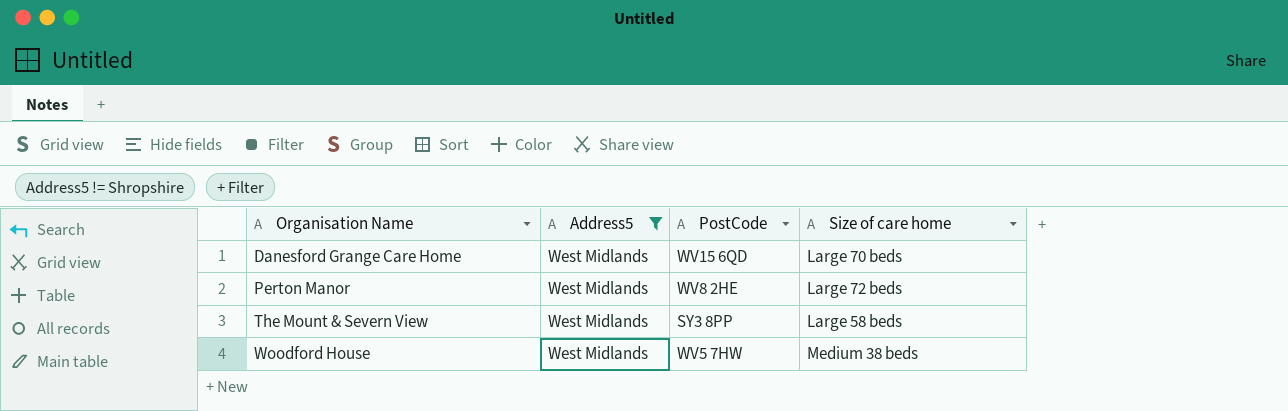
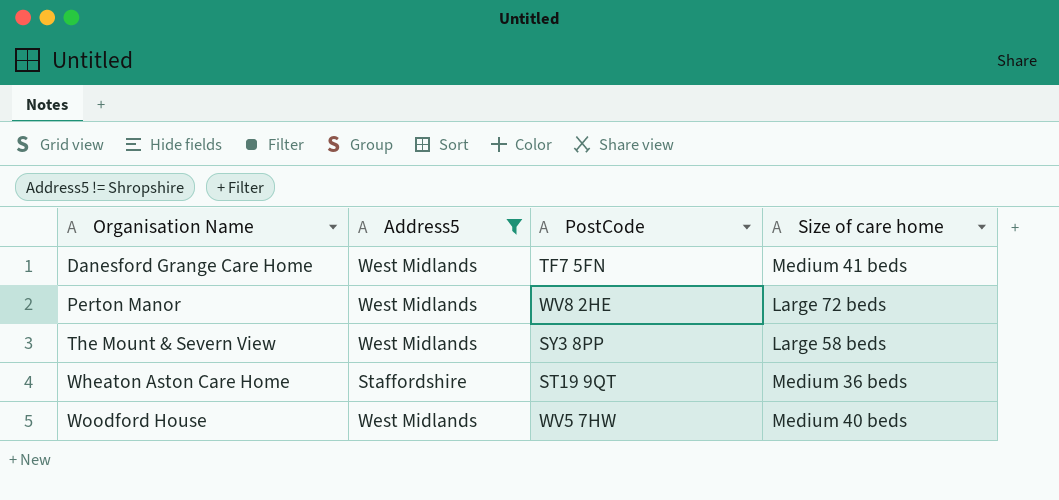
Danesford Grange Care Home | PostCode: WV15 6QD -> TF7 5FN
Danesford Grange Care Home | Size of care home: Large 70 beds -> Medium 41 beds
row Wheaton Aston Care Home: none -> Staffordshire | ST19 9QT | Medium 36 beds
Woodford House | Size of care home: Medium 38 beds -> Medium 40 beds

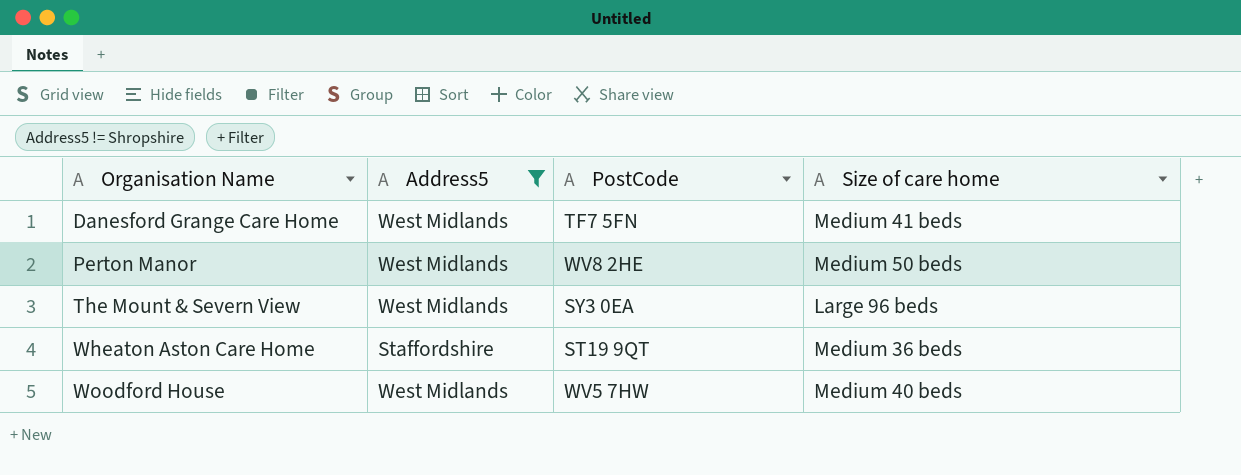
Perton Manor | Size of care home: Large 72 beds -> Medium 50 beds
The Mount & Severn View | PostCode: SY3 8PP -> SY3 0EA
The Mount & Severn View | Size of care home: Large 58 beds -> Large 96 beds

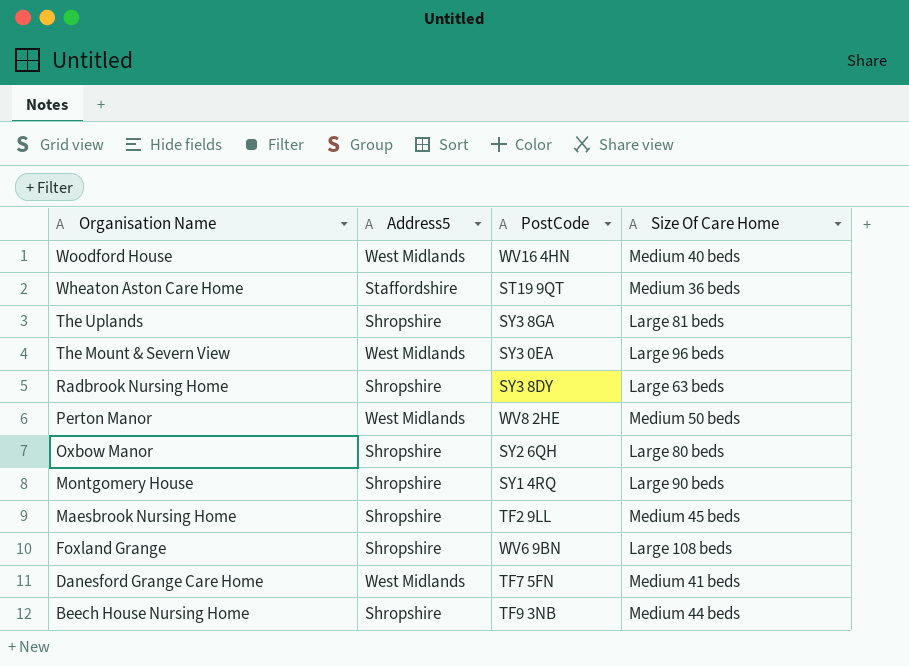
filter: Address5 != Shropshire -> none
row order: Organisation Name ascending -> Organisation Name descending
column name: Size of care home -> Size Of Care Home
Woodford House | PostCode: WV5 7HW -> WV16 4HN

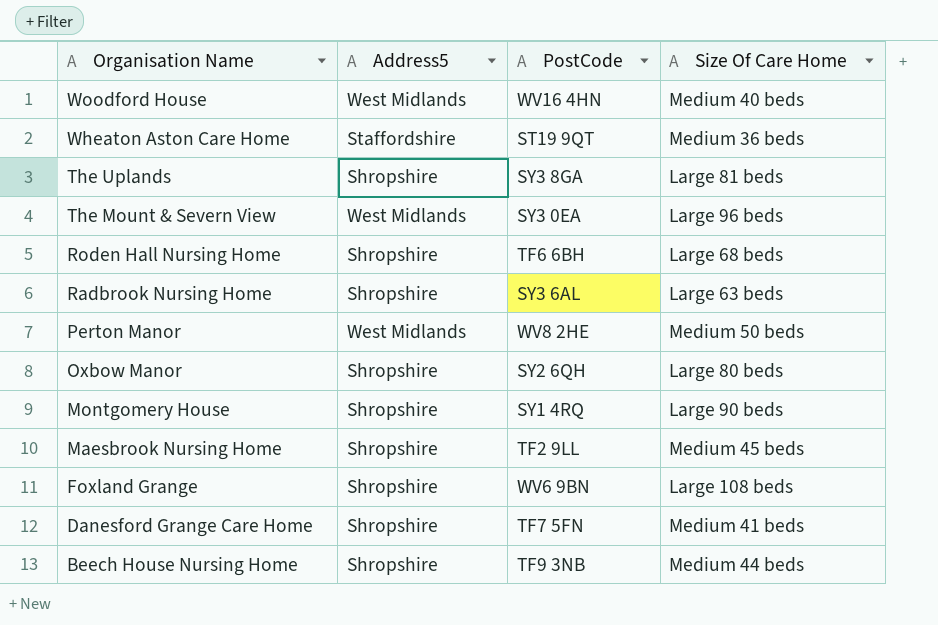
row Roden Hall Nursing Home: none -> Shropshire | TF6 6BH | Large 68 beds
Radbrook Nursing Home | PostCode: SY3 8DY -> SY3 6AL
Danesford Grange Care Home | Address5: West Midlands -> Shropshire

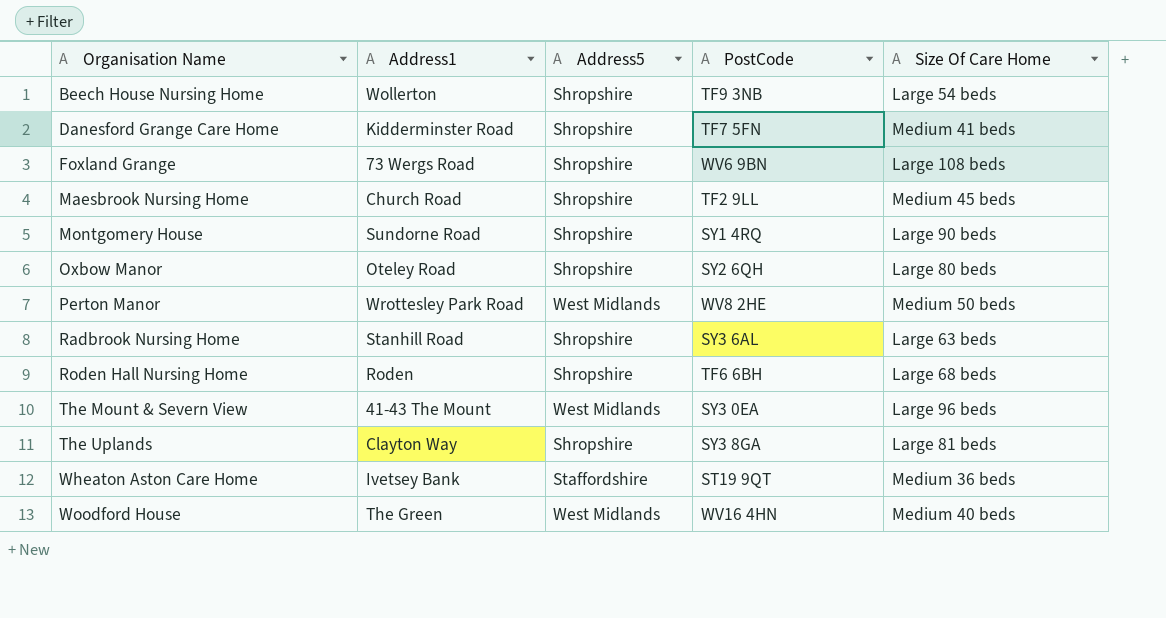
row order: Organisation Name descending -> Organisation Name ascending
column Address1 | position: none -> 2
Beech House Nursing Home | Size Of Care Home: Medium 44 beds -> Large 54 beds

